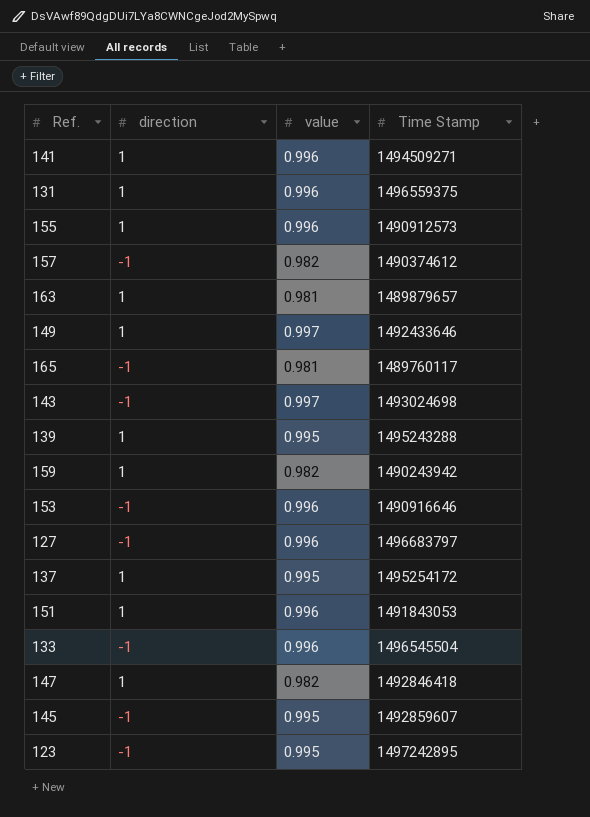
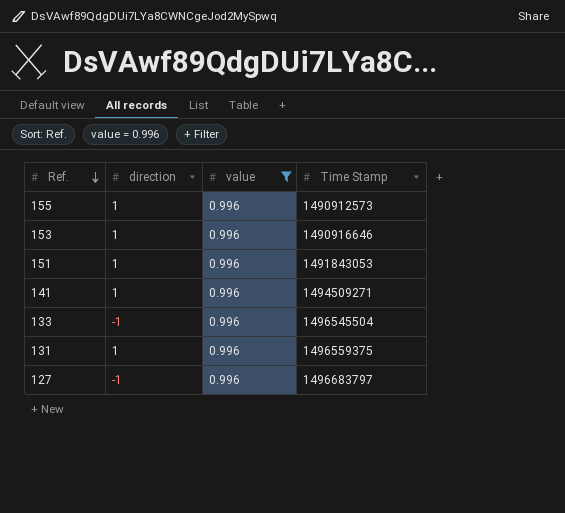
filter: none -> value = 0.996
row order: none -> Ref. descending
153 | direction: -1 -> 1

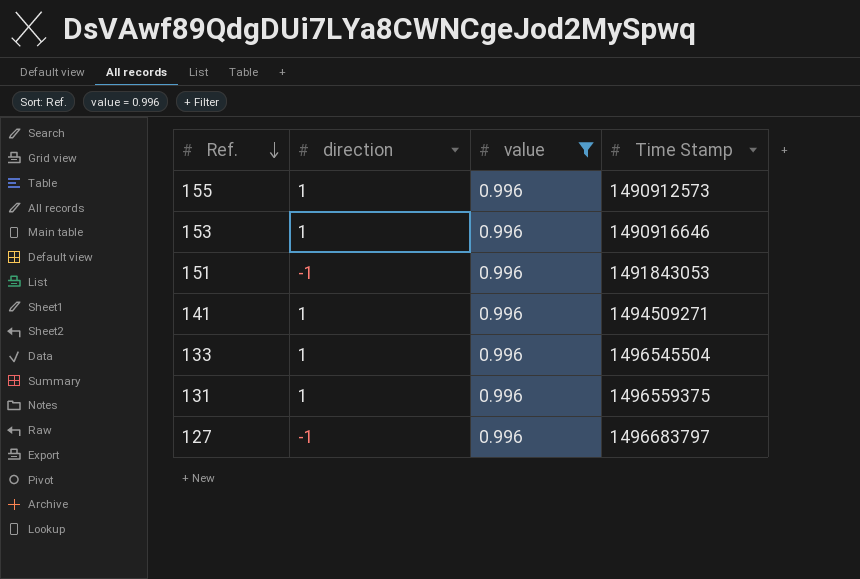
151 | direction: 1 -> -1
133 | direction: -1 -> 1

